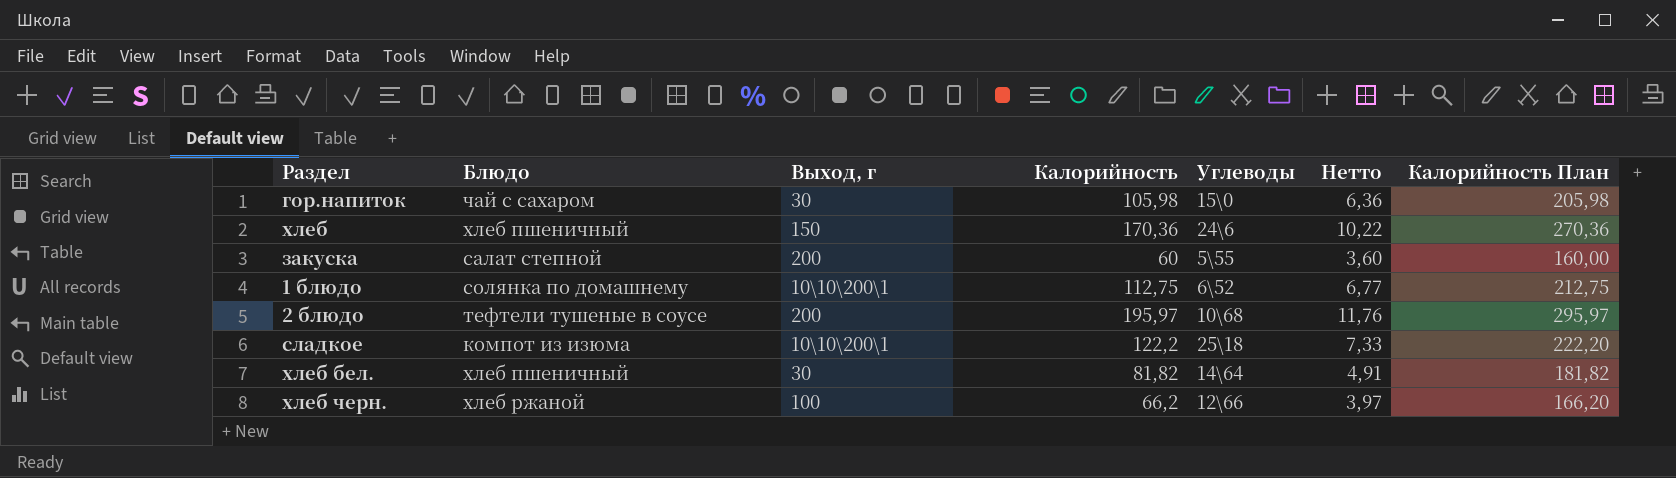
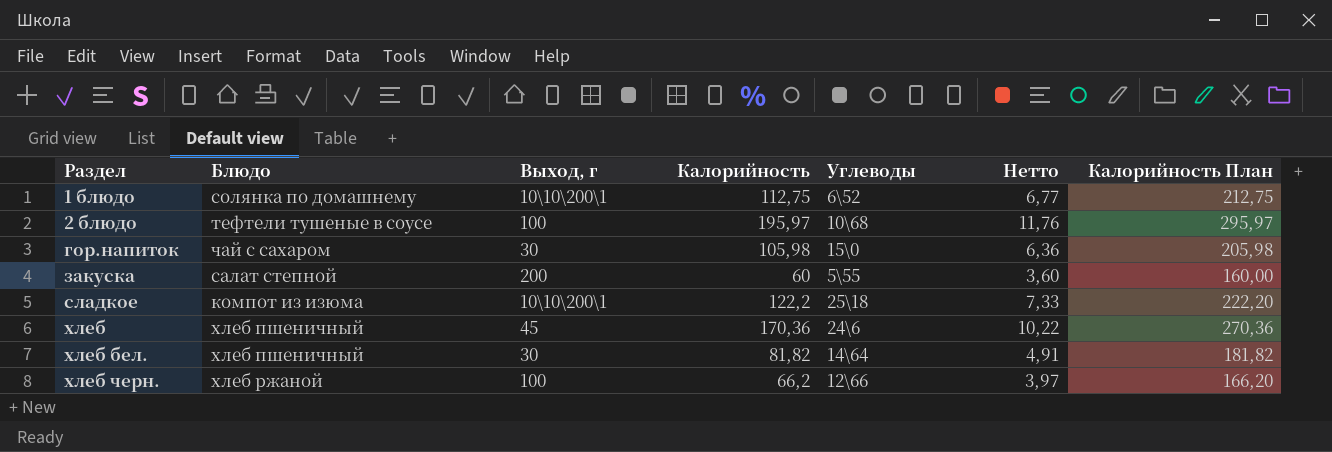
row order: none -> Раздел ascending
2 блюдо | Выход, г: 200 -> 100
хлеб | Выход, г: 150 -> 45

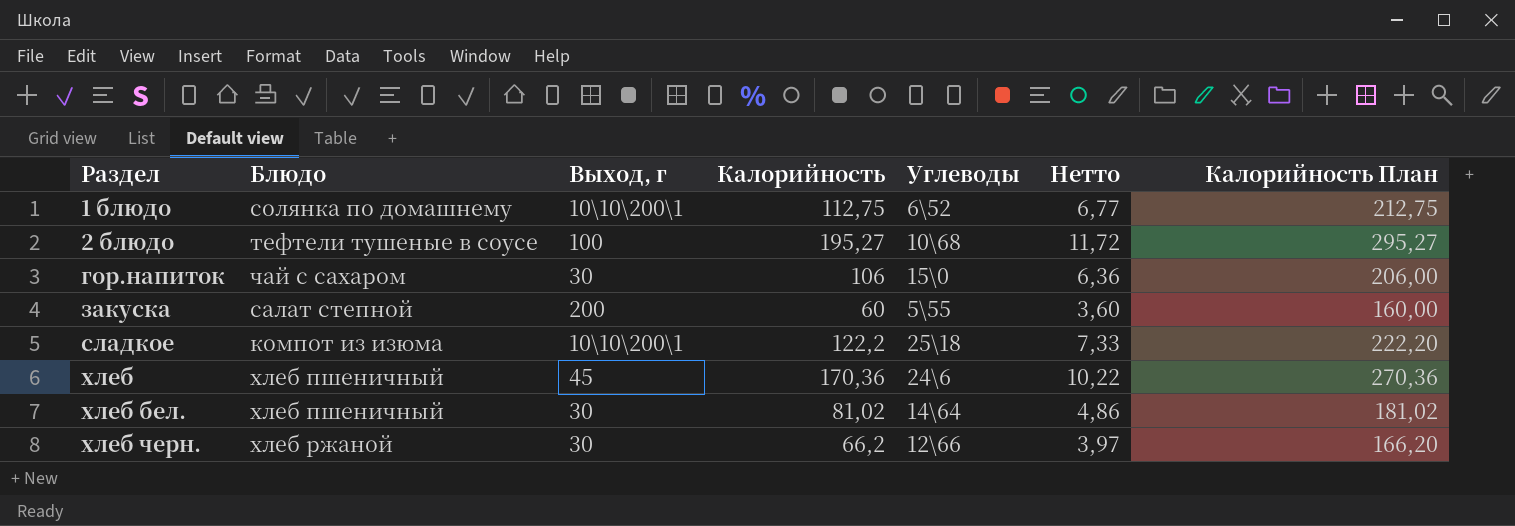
2 блюдо | Калорийность: 195,97 -> 195,27
2 блюдо | Нетто: 11,76 -> 11,72
2 блюдо | Калорийность План: 295,97 -> 295,27
гор.напиток | Калорийность: 105,98 -> 106
гор.напиток | Калорийность План: 205,98 -> 206,00
хлеб бел. | Калорийность: 81,82 -> 81,02
хлеб бел. | Нетто: 4,91 -> 4,86
хлеб бел. | Калорийность План: 181,82 -> 181,02
хлеб черн. | Выход, г: 100 -> 30

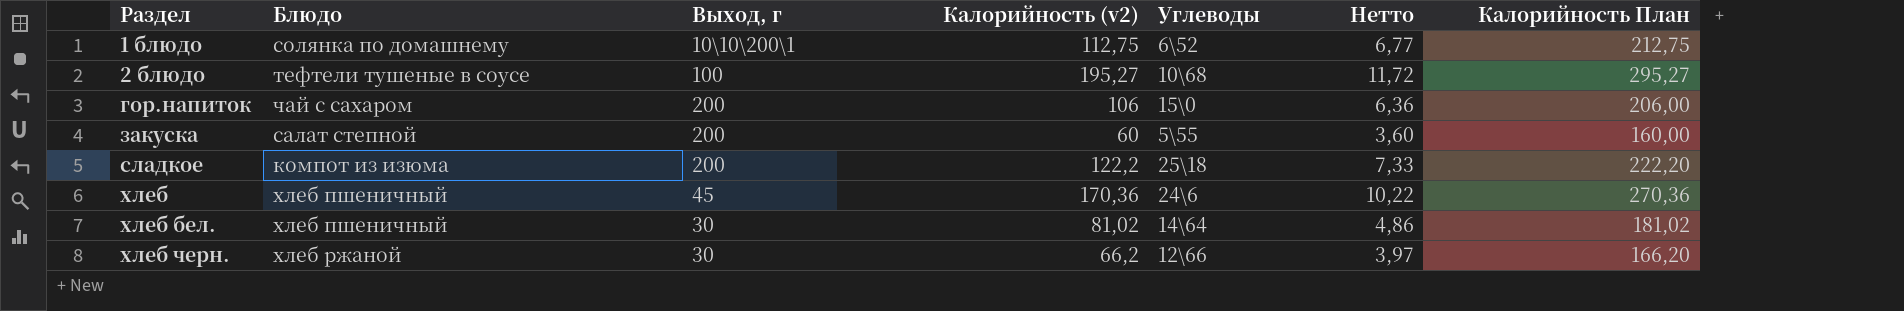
column name: Калорийность -> Калорийность (v2)
гор.напиток | Выход, г: 30 -> 200
сладкое | Выход, г: 10\10\200\1 -> 200

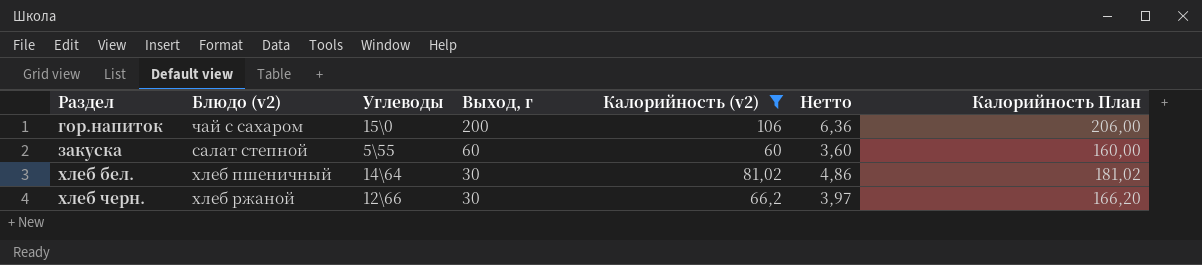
filter: none -> Калорийность (v2) <= 106
column name: Блюдо -> Блюдо (v2)
column Углеводы | position: 5 -> 3
закуска | Выход, г: 200 -> 60

